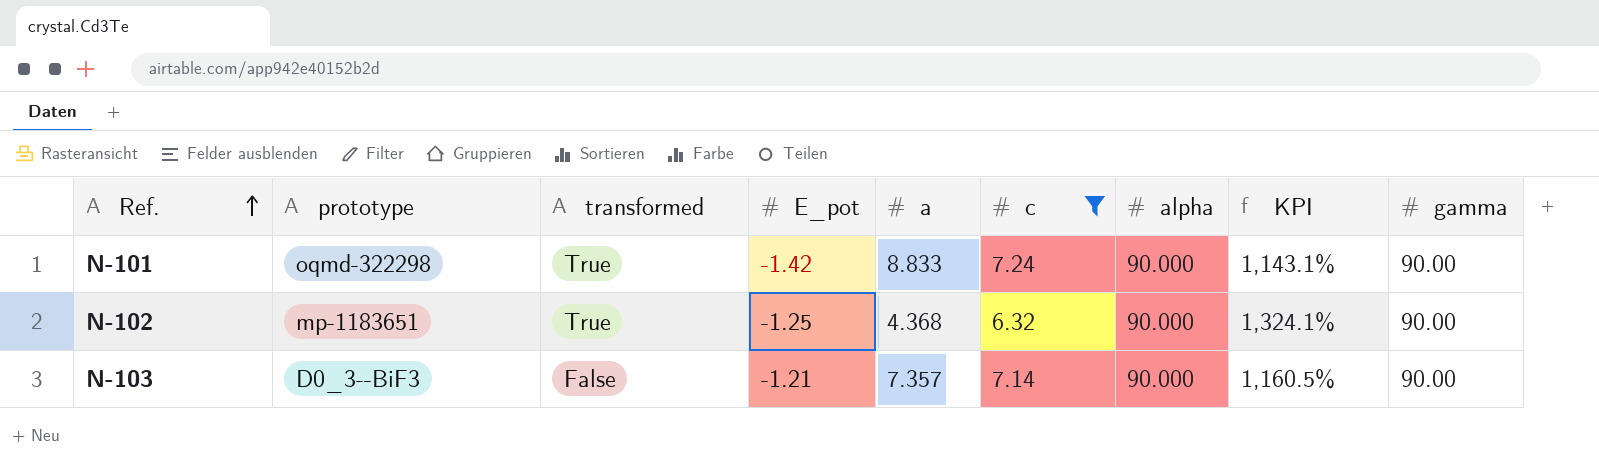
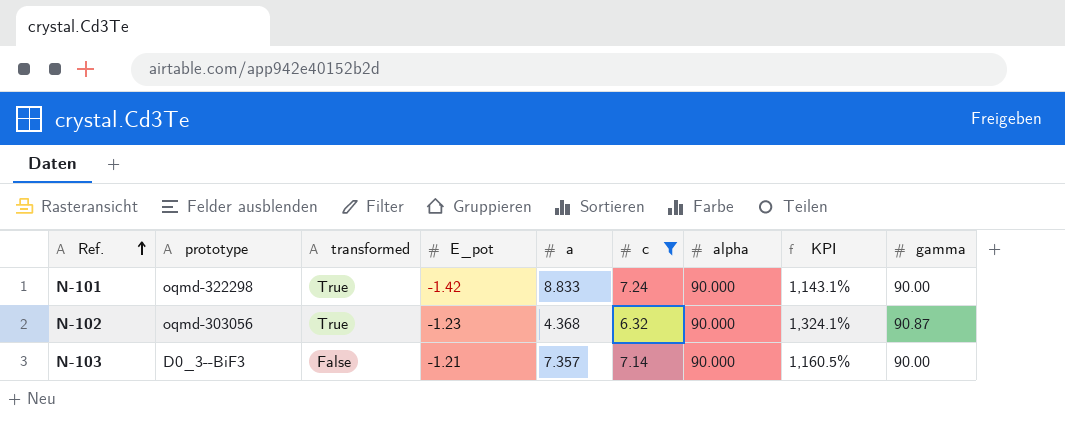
N-102 | prototype: mp-1183651 -> oqmd-303056
N-102 | E_pot: -1.25 -> -1.23
N-102 | gamma: 90.00 -> 90.87

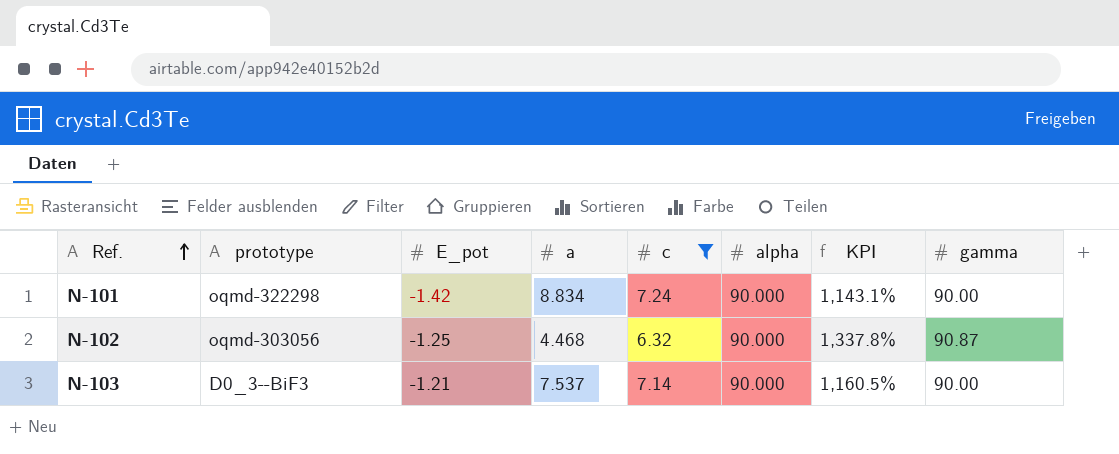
column transformed | position: 3 -> none
column KPI | formula: ([alpha] - [c]) / [c] -> ([gamma] - [c]) / [c]
N-101 | a: 8.833 -> 8.834
N-102 | E_pot: -1.23 -> -1.25
N-102 | a: 4.368 -> 4.468
N-103 | a: 7.357 -> 7.537

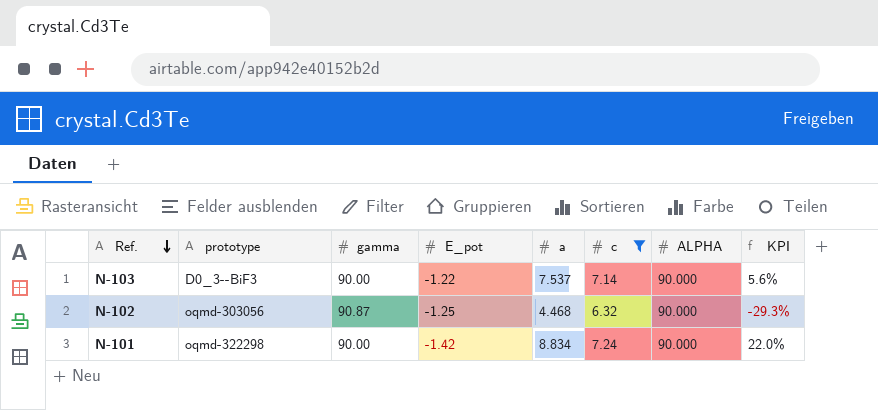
row order: Ref. ascending -> Ref. descending
column gamma | position: 8 -> 3
column name: alpha -> ALPHA
column KPI | formula: ([gamma] - [c]) / [c] -> ([a] - [c]) / [c]
N-103 | E_pot: -1.21 -> -1.22

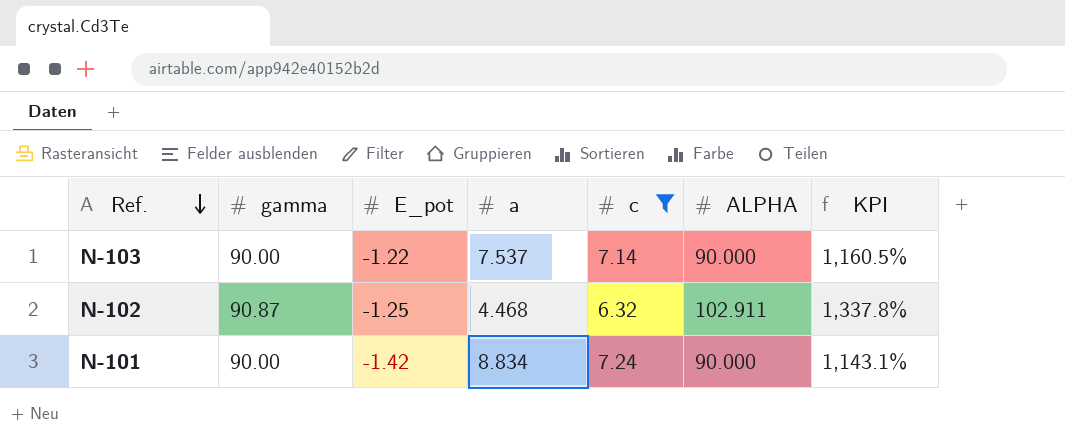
column prototype | position: 2 -> none
column KPI | formula: ([a] - [c]) / [c] -> ([gamma] - [c]) / [c]
N-102 | ALPHA: 90.000 -> 102.911

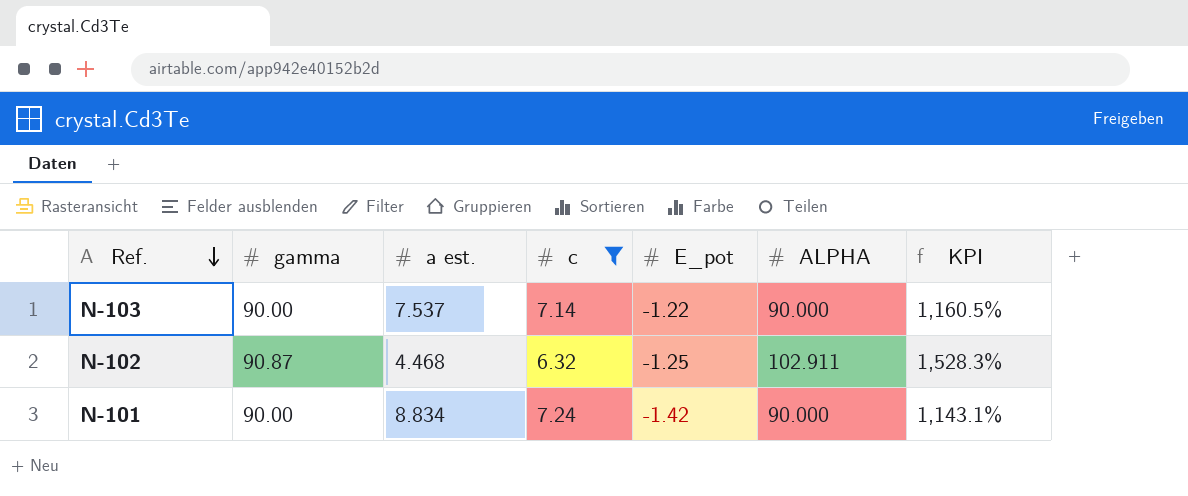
column name: a -> a est.
column E_pot | position: 3 -> 5
column KPI | formula: ([gamma] - [c]) / [c] -> ([ALPHA] - [c]) / [c]

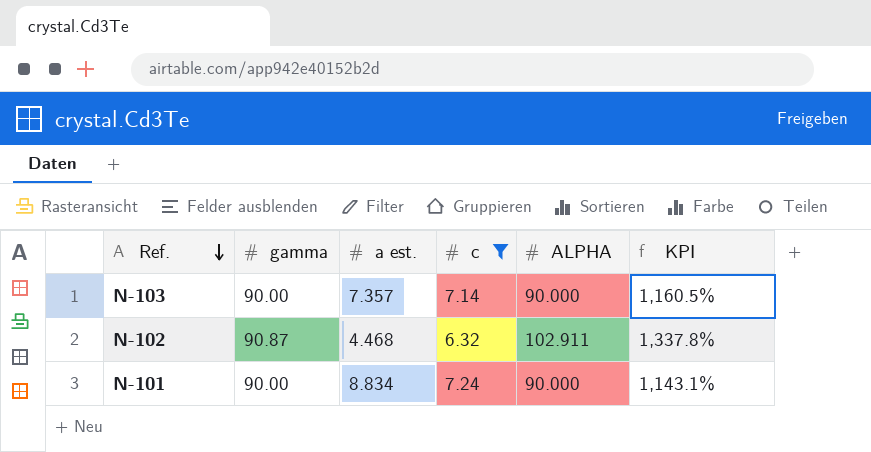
column E_pot | position: 5 -> none
column KPI | formula: ([ALPHA] - [c]) / [c] -> ([gamma] - [c]) / [c]
N-103 | a est.: 7.537 -> 7.357

